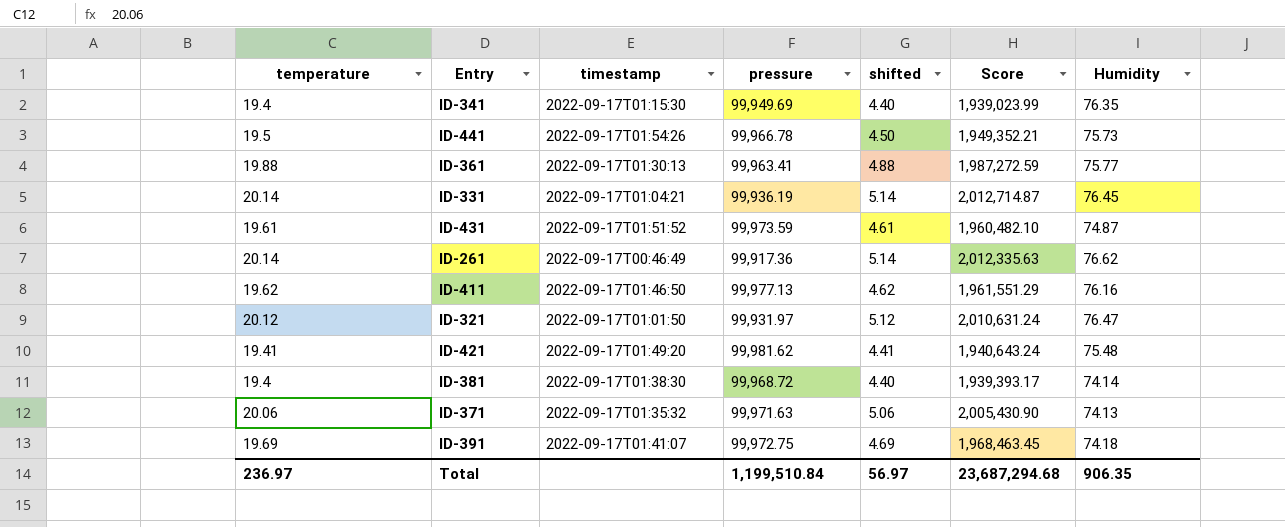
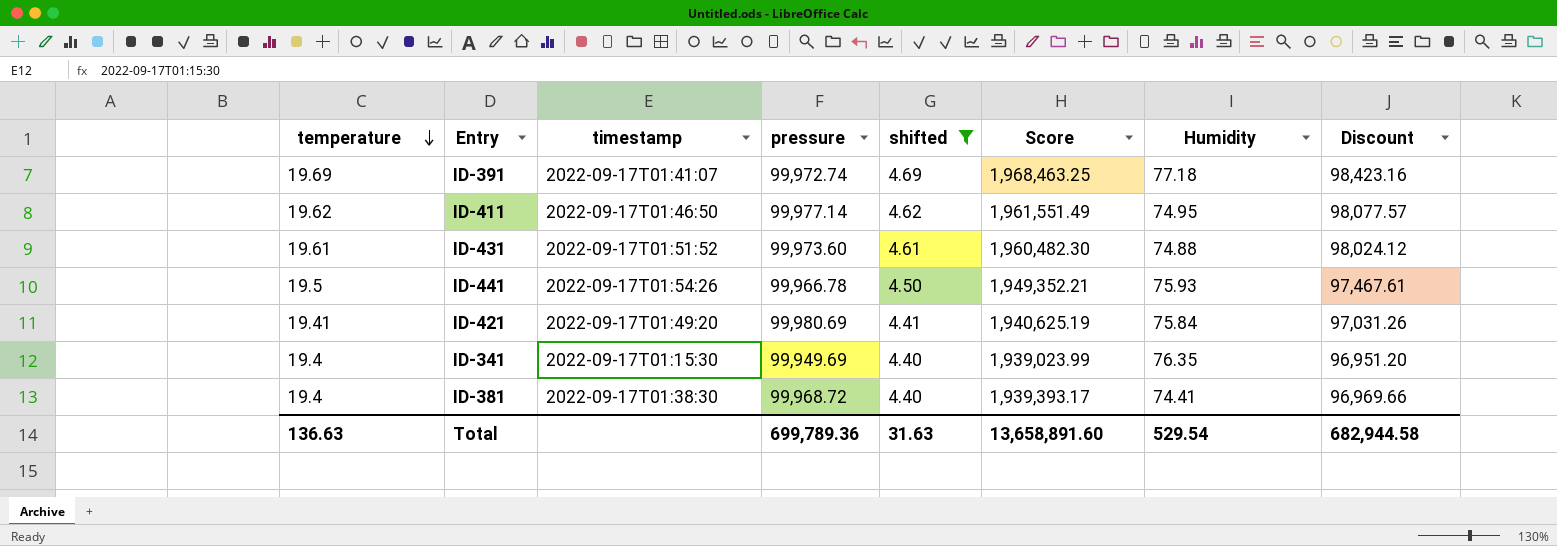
filter: none -> shifted <= 4.69
row order: none -> temperature descending
column Discount | formula: none -> [Score] * 0.05
ID-391 | pressure: 99,972.75 -> 99,972.74
ID-391 | Score: 1,968,463.45 -> 1,968,463.25
ID-391 | Humidity: 74.18 -> 77.18
ID-411 | pressure: 99,977.13 -> 99,977.14
ID-411 | Score: 1,961,551.29 -> 1,961,551.49
ID-411 | Humidity: 76.16 -> 74.95
ID-431 | pressure: 99,973.59 -> 99,973.60
ID-431 | Score: 1,960,482.10 -> 1,960,482.30
ID-431 | Humidity: 74.87 -> 74.88
ID-441 | Humidity: 75.73 -> 75.93
ID-421 | pressure: 99,981.62 -> 99,980.69
ID-421 | Score: 1,940,643.24 -> 1,940,625.19
ID-421 | Humidity: 75.48 -> 75.84
ID-381 | Humidity: 74.14 -> 74.41
Total | temperature: 236.97 -> 136.63
Total | pressure: 1,199,510.84 -> 699,789.36
Total | shifted: 56.97 -> 31.63
Total | Score: 23,687,294.68 -> 13,658,891.60
Total | Humidity: 906.35 -> 529.54

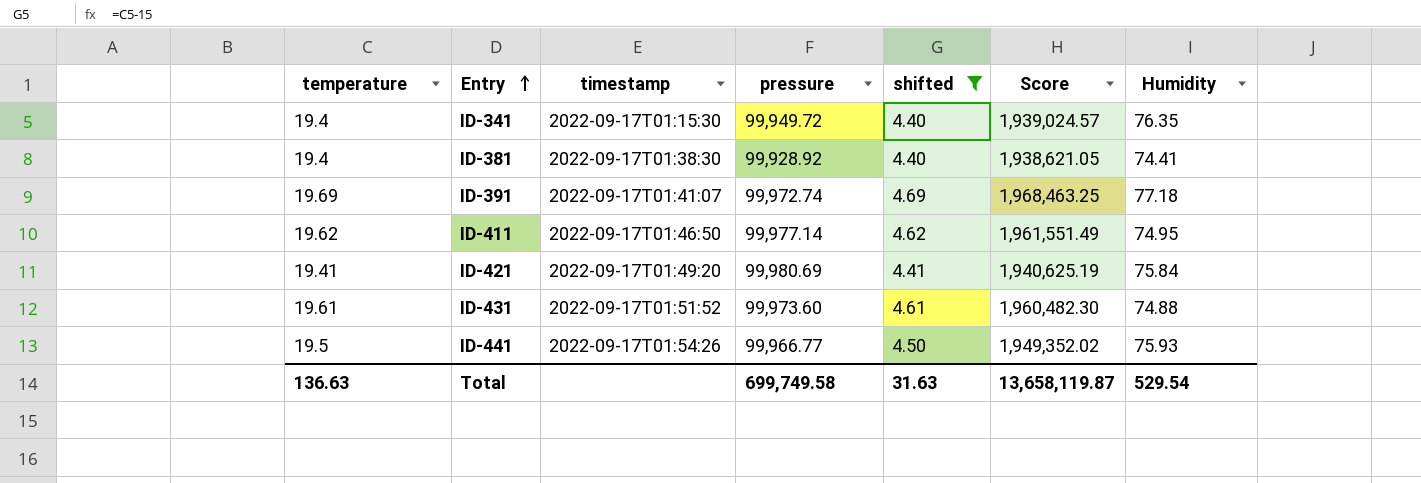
row order: temperature descending -> Entry ascending
column Discount | formula: [Score] * 0.05 -> none
ID-341 | pressure: 99,949.69 -> 99,949.72
ID-341 | Score: 1,939,023.99 -> 1,939,024.57
ID-381 | pressure: 99,968.72 -> 99,928.92
ID-381 | Score: 1,939,393.17 -> 1,938,621.05
ID-441 | pressure: 99,966.78 -> 99,966.77
ID-441 | Score: 1,949,352.21 -> 1,949,352.02
Total | pressure: 699,789.36 -> 699,749.58
Total | Score: 13,658,891.60 -> 13,658,119.87

